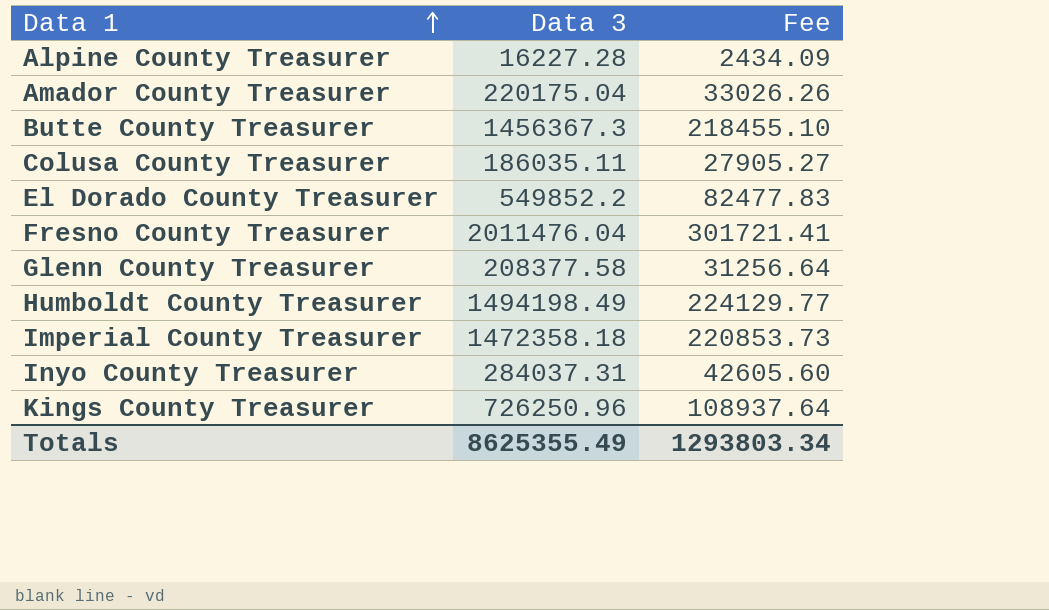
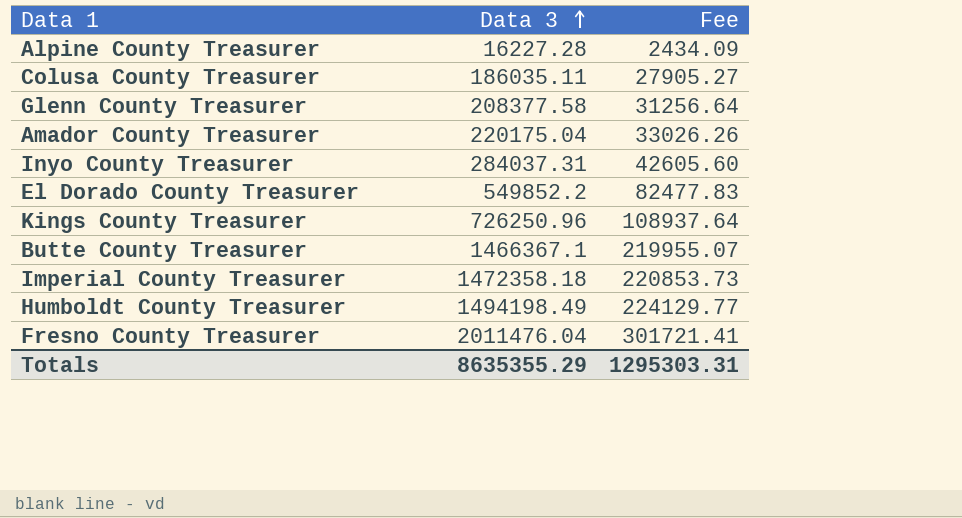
row order: Data 1 ascending -> Data 3 ascending
Butte County Treasurer | Data 3: 1456367.3 -> 1466367.1
Butte County Treasurer | Fee: 218455.10 -> 219955.07
Totals | Data 3: 8625355.49 -> 8635355.29
Totals | Fee: 1293803.34 -> 1295303.31

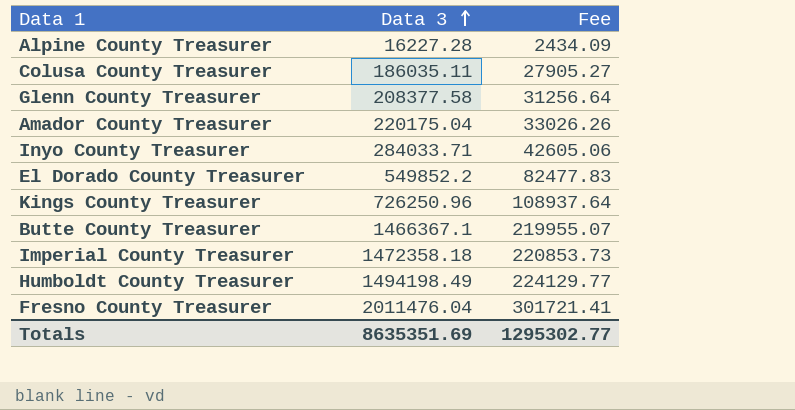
Inyo County Treasurer | Data 3: 284037.31 -> 284033.71
Inyo County Treasurer | Fee: 42605.60 -> 42605.06
Totals | Data 3: 8635355.29 -> 8635351.69
Totals | Fee: 1295303.31 -> 1295302.77

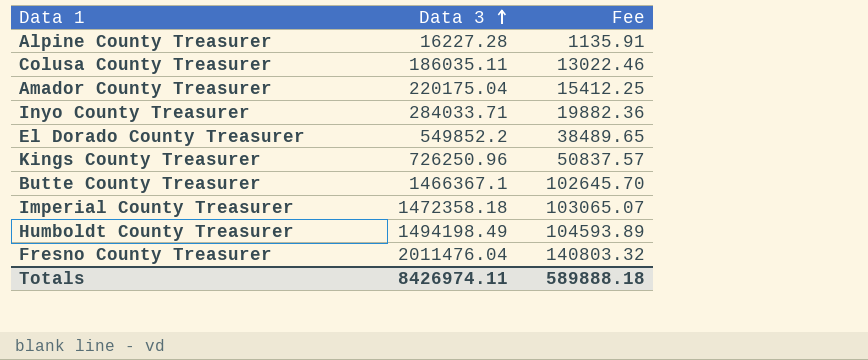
column Fee | formula: [Data 3] * 0.15 -> [Data 3] * 0.07
row Glenn County Treasurer: 208377.58 | 31256.64 -> none
Totals | Data 3: 8635351.69 -> 8426974.11
Totals | Fee: 1295302.77 -> 589888.18

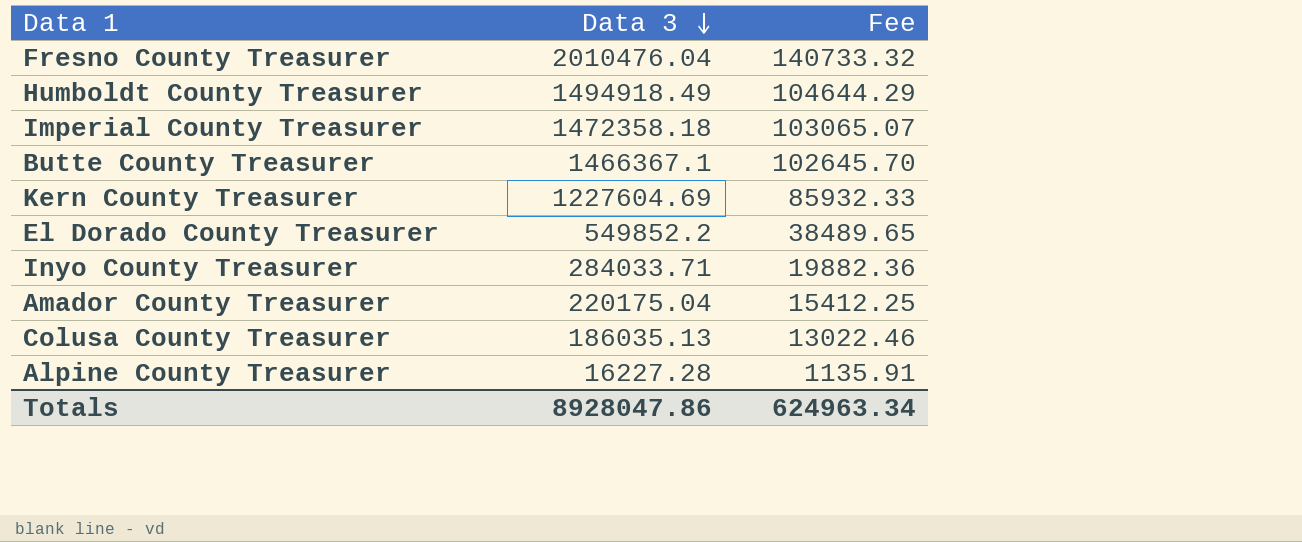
row order: Data 3 ascending -> Data 3 descending
row Kings County Treasurer: 726250.96 | 50837.57 -> none
Fresno County Treasurer | Data 3: 2011476.04 -> 2010476.04
Fresno County Treasurer | Fee: 140803.32 -> 140733.32
Humboldt County Treasurer | Data 3: 1494198.49 -> 1494918.49
Humboldt County Treasurer | Fee: 104593.89 -> 104644.29
row Kern County Treasurer: none -> 1227604.69 | 85932.33
Colusa County Treasurer | Data 3: 186035.11 -> 186035.13
Totals | Data 3: 8426974.11 -> 8928047.86
Totals | Fee: 589888.18 -> 624963.34

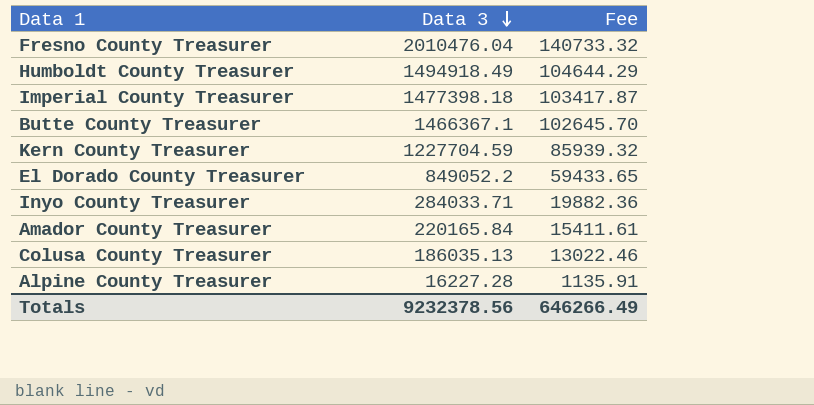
Imperial County Treasurer | Data 3: 1472358.18 -> 1477398.18
Imperial County Treasurer | Fee: 103065.07 -> 103417.87
Kern County Treasurer | Data 3: 1227604.69 -> 1227704.59
Kern County Treasurer | Fee: 85932.33 -> 85939.32
El Dorado County Treasurer | Data 3: 549852.2 -> 849052.2
El Dorado County Treasurer | Fee: 38489.65 -> 59433.65
Amador County Treasurer | Data 3: 220175.04 -> 220165.84
Amador County Treasurer | Fee: 15412.25 -> 15411.61
Totals | Data 3: 8928047.86 -> 9232378.56
Totals | Fee: 624963.34 -> 646266.49

